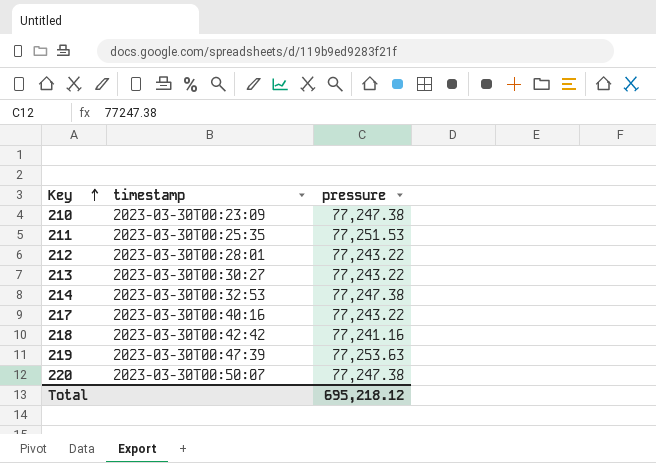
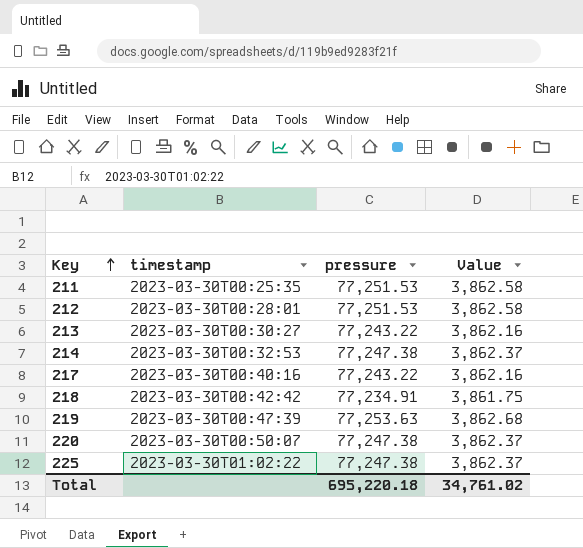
column Value | formula: none -> [pressure] * 0.05
row 210: 2023-03-30T00:23:09 | 77,247.38 -> none
212 | pressure: 77,243.22 -> 77,251.53
218 | pressure: 77,241.16 -> 77,234.91
row 225: none -> 2023-03-30T01:02:22 | 77,247.38 | 3,862.37
Total | pressure: 695,218.12 -> 695,220.18

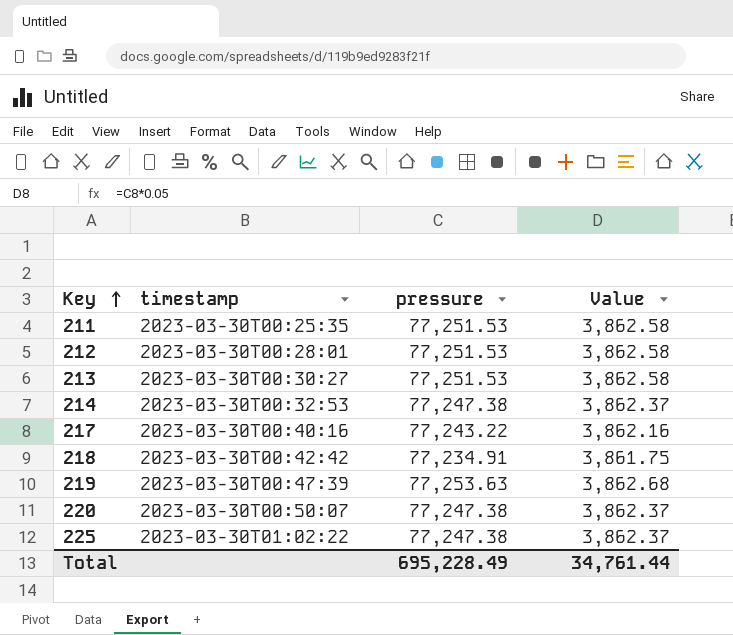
213 | pressure: 77,243.22 -> 77,251.53
213 | Value: 3,862.16 -> 3,862.58
Total | pressure: 695,220.18 -> 695,228.49
Total | Value: 34,761.02 -> 34,761.44

